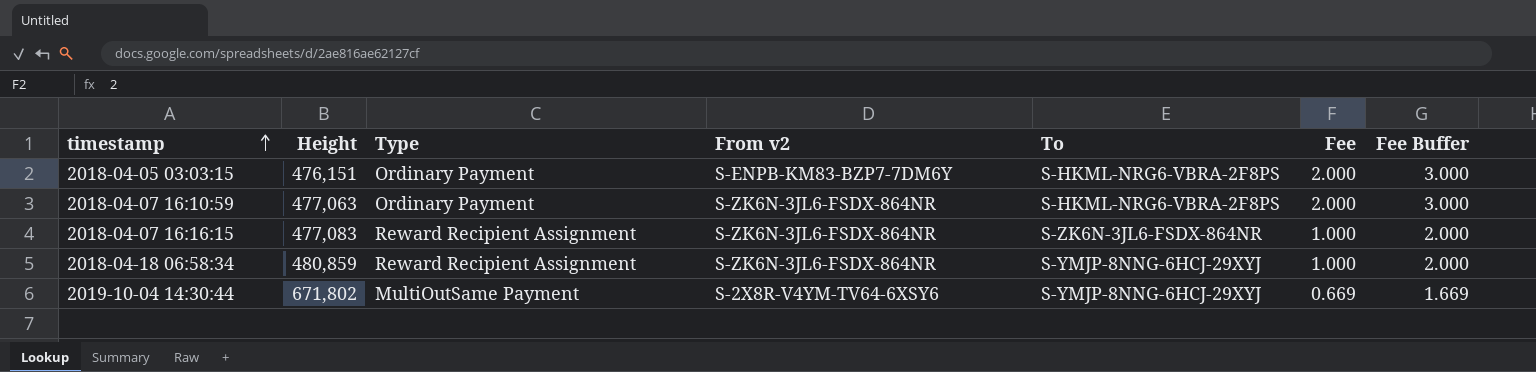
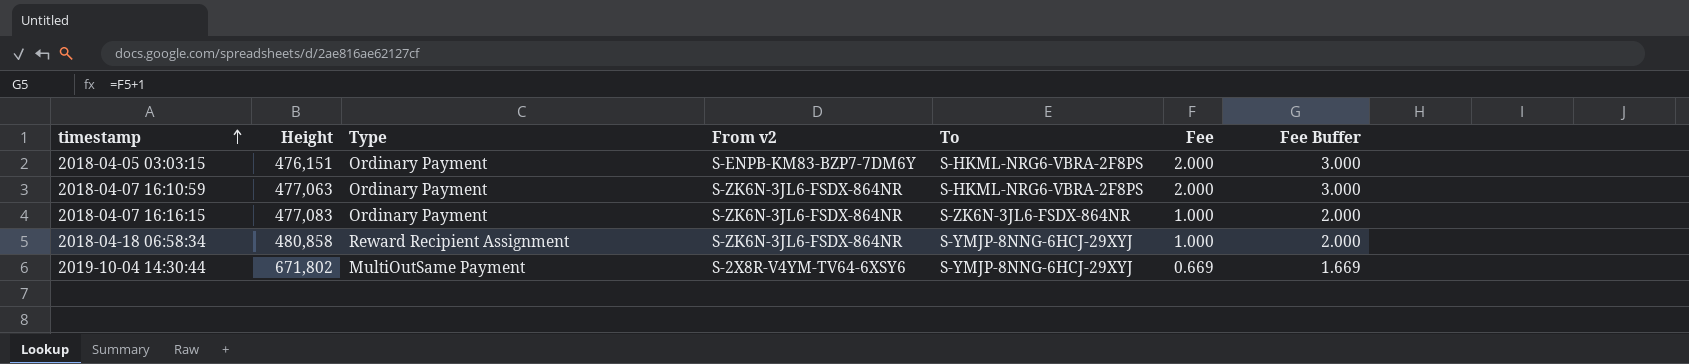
2018-04-07 16:16:15 | Type: Reward Recipient Assignment -> Ordinary Payment
2018-04-18 06:58:34 | Height: 480,859 -> 480,858

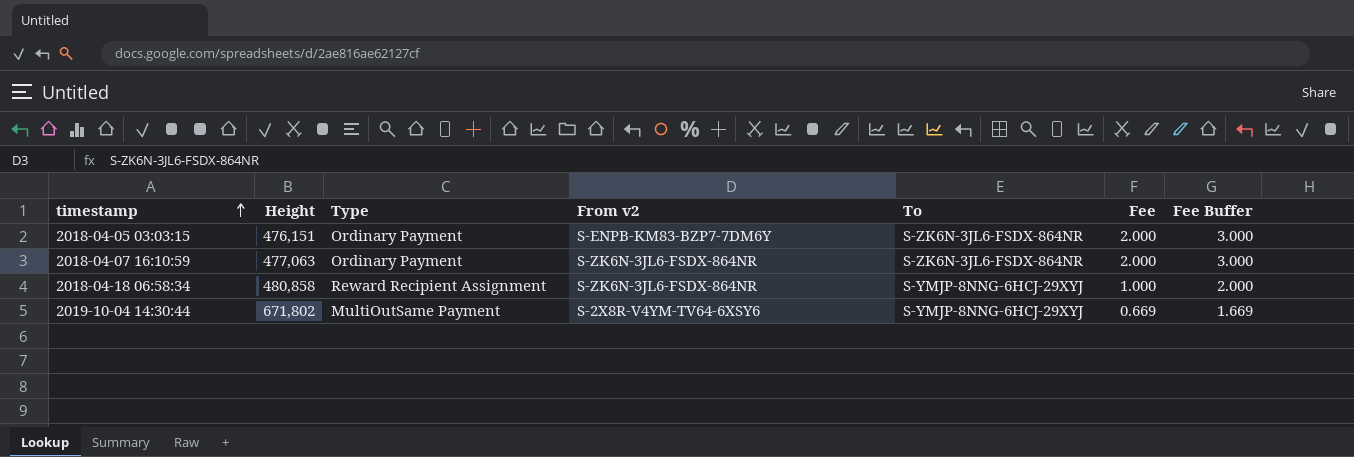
row 2018-04-07 16:16:15: 477,083 | Ordinary Payment | S-ZK6N-3JL6-FSDX-864NR | S-ZK6N-3JL6-FSDX-864NR | 1.000 | 2.000 -> none
2018-04-05 03:03:15 | To: S-HKML-NRG6-VBRA-2F8PS -> S-ZK6N-3JL6-FSDX-864NR
2018-04-07 16:10:59 | To: S-HKML-NRG6-VBRA-2F8PS -> S-ZK6N-3JL6-FSDX-864NR

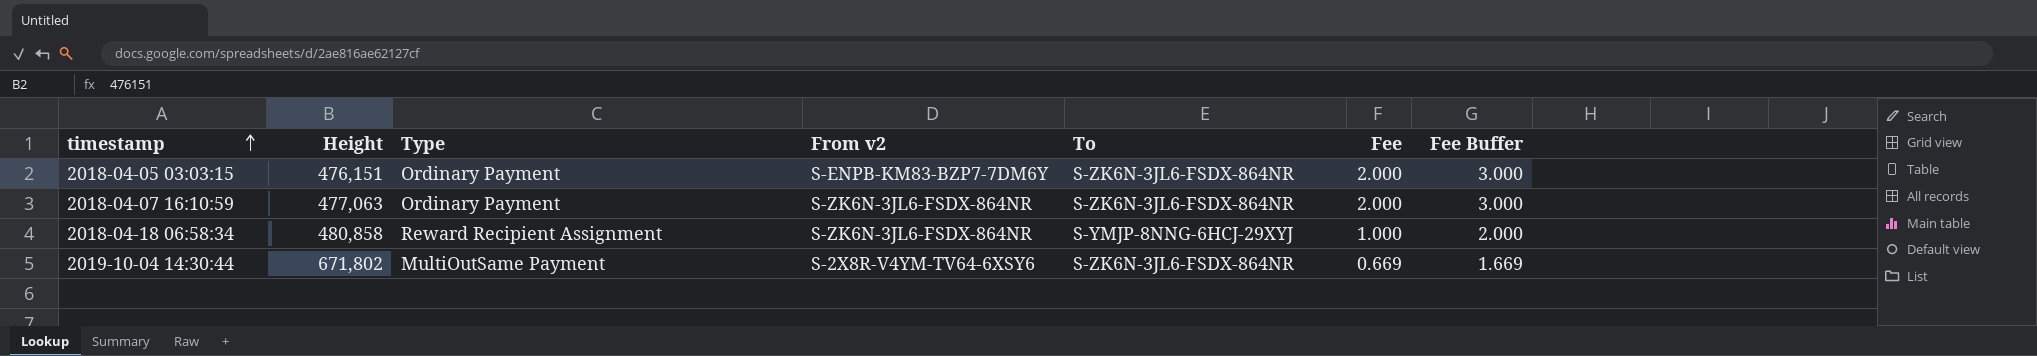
2019-10-04 14:30:44 | To: S-YMJP-8NNG-6HCJ-29XYJ -> S-ZK6N-3JL6-FSDX-864NR

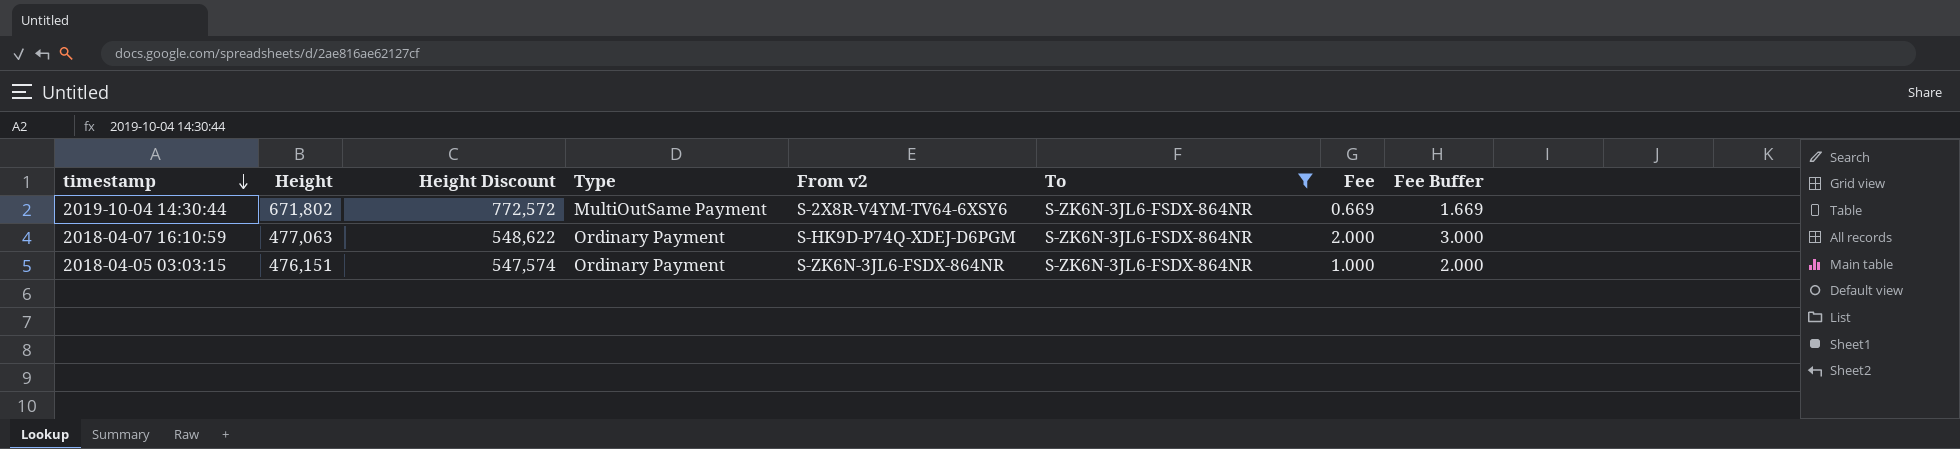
filter: none -> To = S-ZK6N-3JL6-FSDX-864NR
row order: timestamp ascending -> timestamp descending
column Height Discount | formula: none -> [Height] * 1.15
2018-04-07 16:10:59 | From v2: S-ZK6N-3JL6-FSDX-864NR -> S-HK9D-P74Q-XDEJ-D6PGM
2018-04-05 03:03:15 | From v2: S-ENPB-KM83-BZP7-7DM6Y -> S-ZK6N-3JL6-FSDX-864NR
2018-04-05 03:03:15 | Fee: 2.000 -> 1.000
2018-04-05 03:03:15 | Fee Buffer: 3.000 -> 2.000

